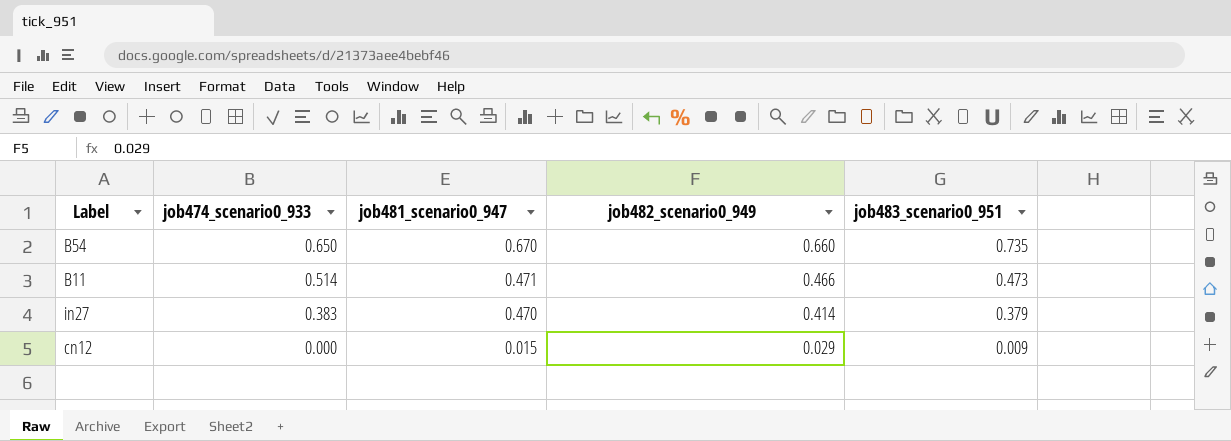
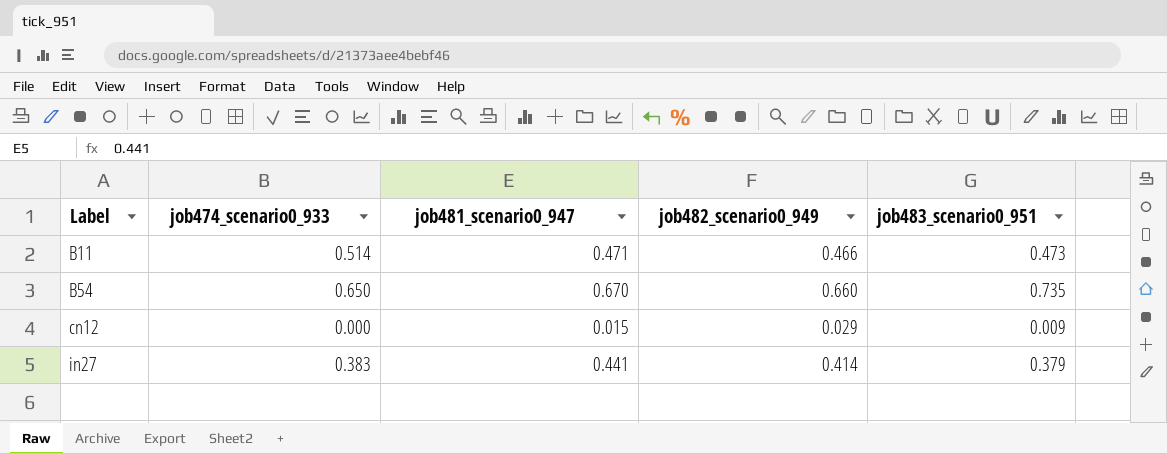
row order: job474_scenario0_933 descending -> Label ascending
in27 | job481_scenario0_947: 0.470 -> 0.441

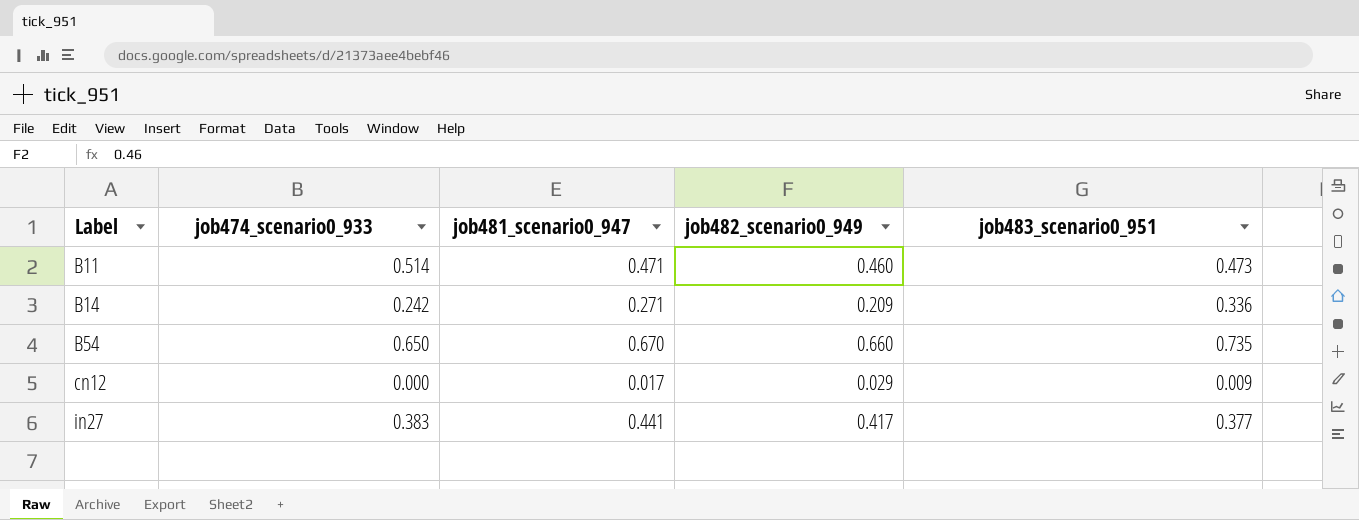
B11 | job482_scenario0_949: 0.466 -> 0.460
row B14: none -> 0.242 | 0.271 | 0.209 | 0.336
cn12 | job481_scenario0_947: 0.015 -> 0.017
in27 | job482_scenario0_949: 0.414 -> 0.417
in27 | job483_scenario0_951: 0.379 -> 0.377

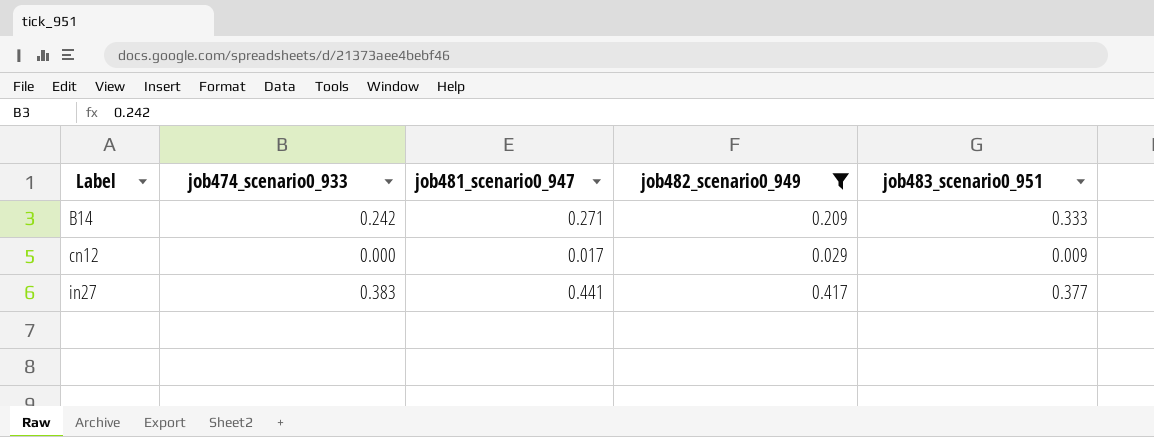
filter: none -> job482_scenario0_949 <= 0.417
B14 | job483_scenario0_951: 0.336 -> 0.333

